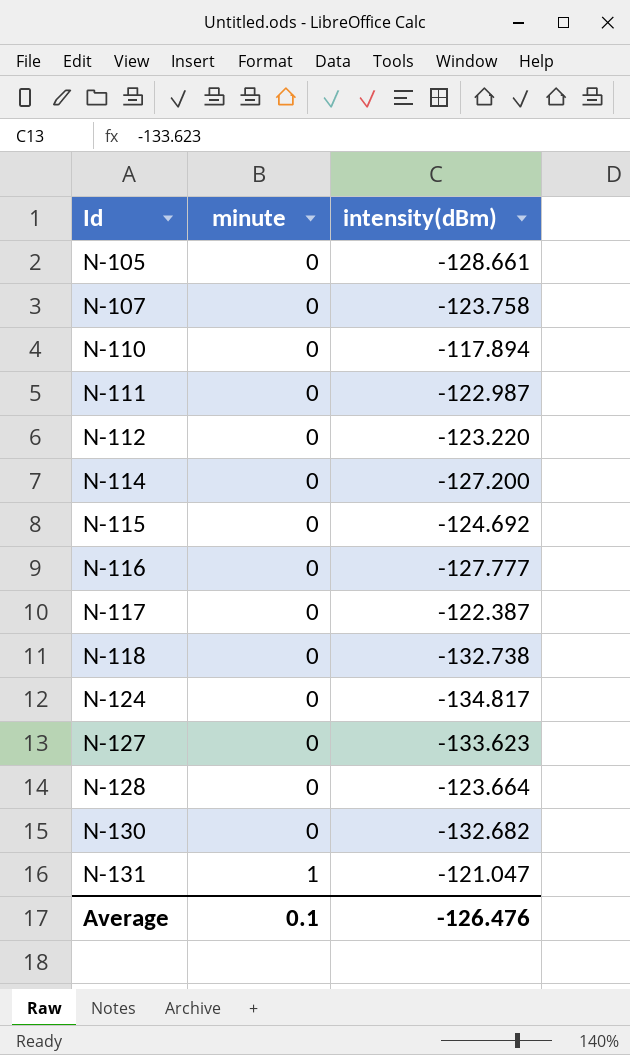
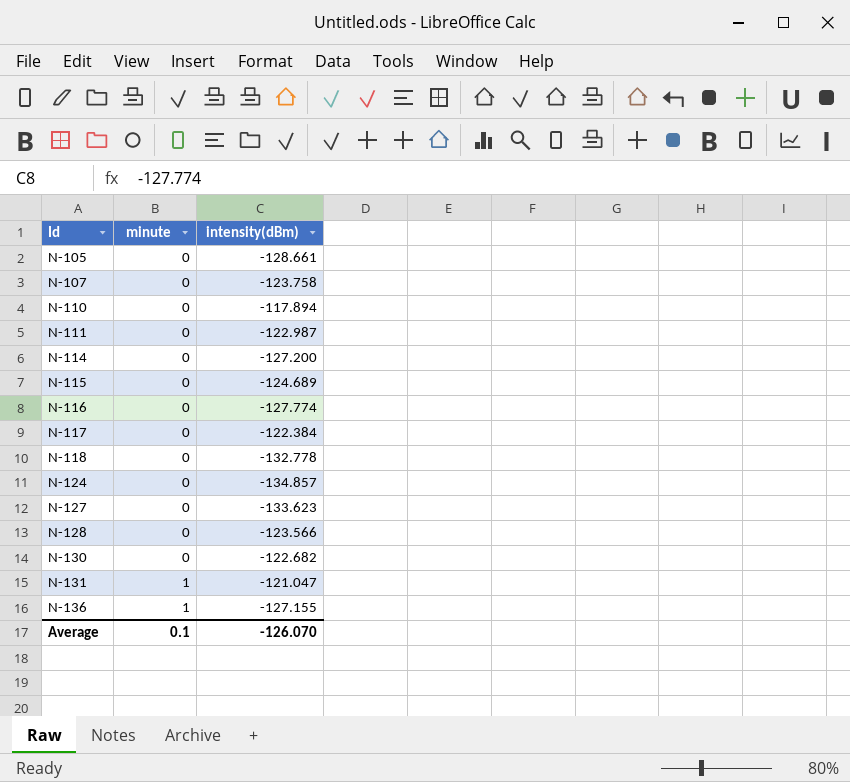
row N-112: 0 | -123.220 -> none
N-115 | intensity(dBm): -124.692 -> -124.689
N-116 | intensity(dBm): -127.777 -> -127.774
N-117 | intensity(dBm): -122.387 -> -122.384
N-118 | intensity(dBm): -132.738 -> -132.778
N-124 | intensity(dBm): -134.817 -> -134.857
N-128 | intensity(dBm): -123.664 -> -123.566
N-130 | intensity(dBm): -132.682 -> -122.682
row N-136: none -> 1 | -127.155
Average | intensity(dBm): -126.476 -> -126.070

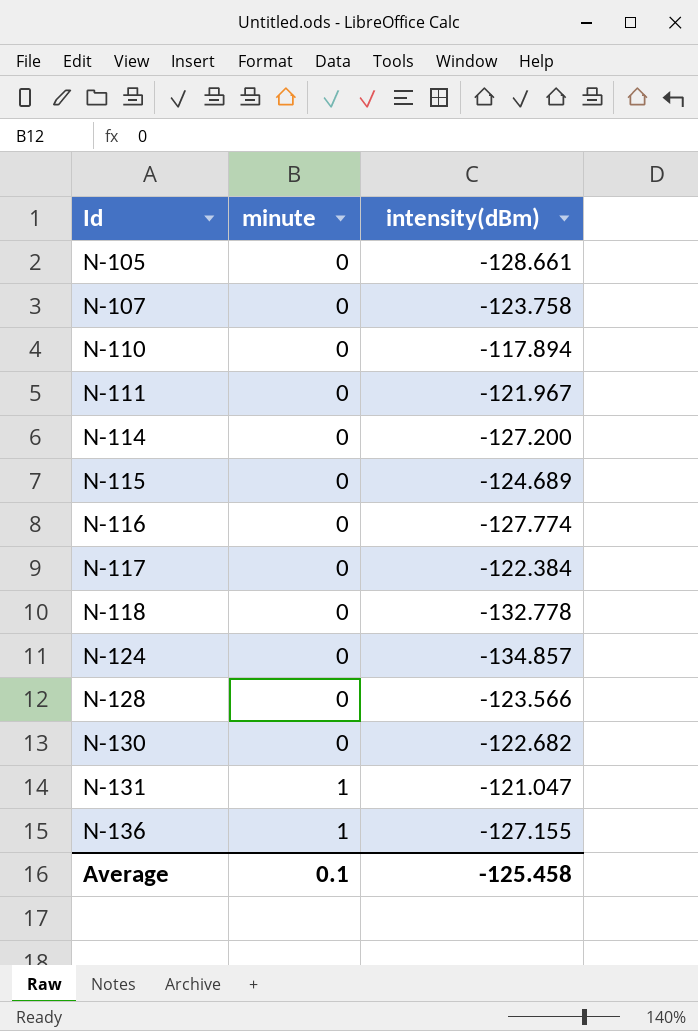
row N-127: 0 | -133.623 -> none
N-111 | intensity(dBm): -122.987 -> -121.967
Average | intensity(dBm): -126.070 -> -125.458

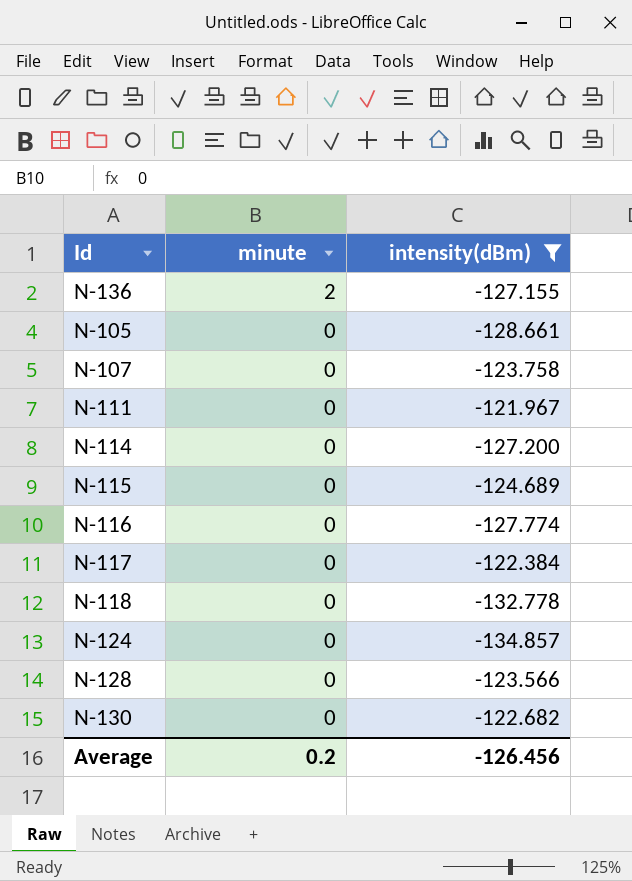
filter: none -> intensity(dBm) <= -121.967
row order: Id ascending -> minute descending
N-136 | minute: 1 -> 2
Average | minute: 0.1 -> 0.2
Average | intensity(dBm): -125.458 -> -126.456

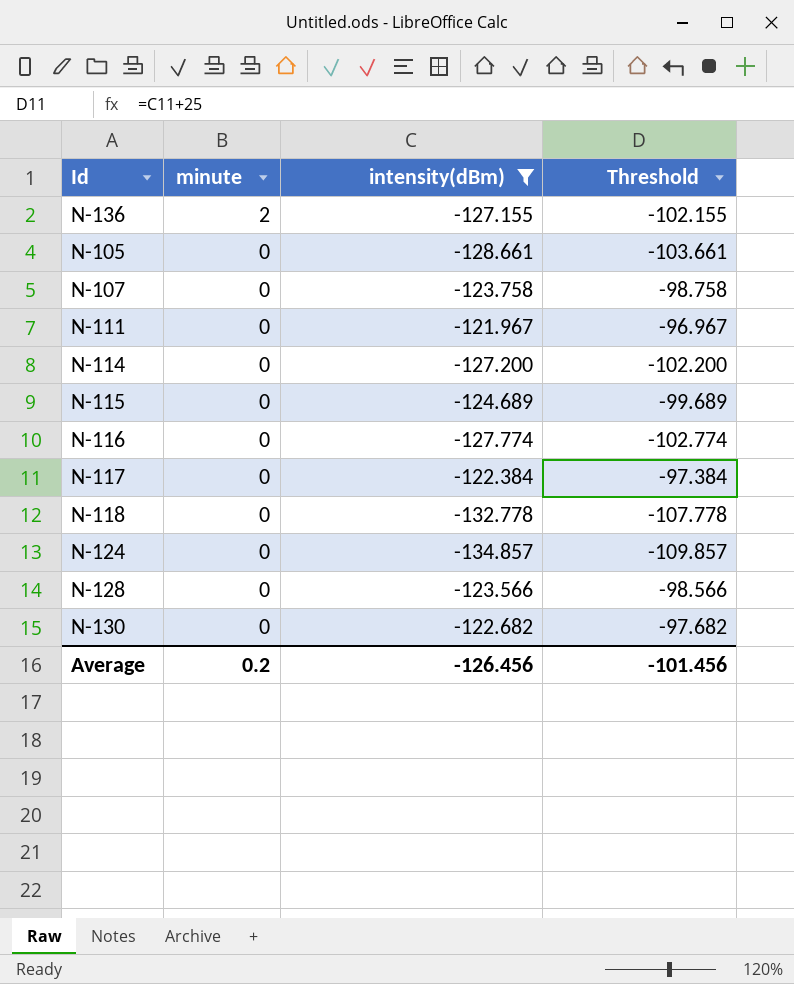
column Threshold | formula: none -> [intensity(dBm)] + 25

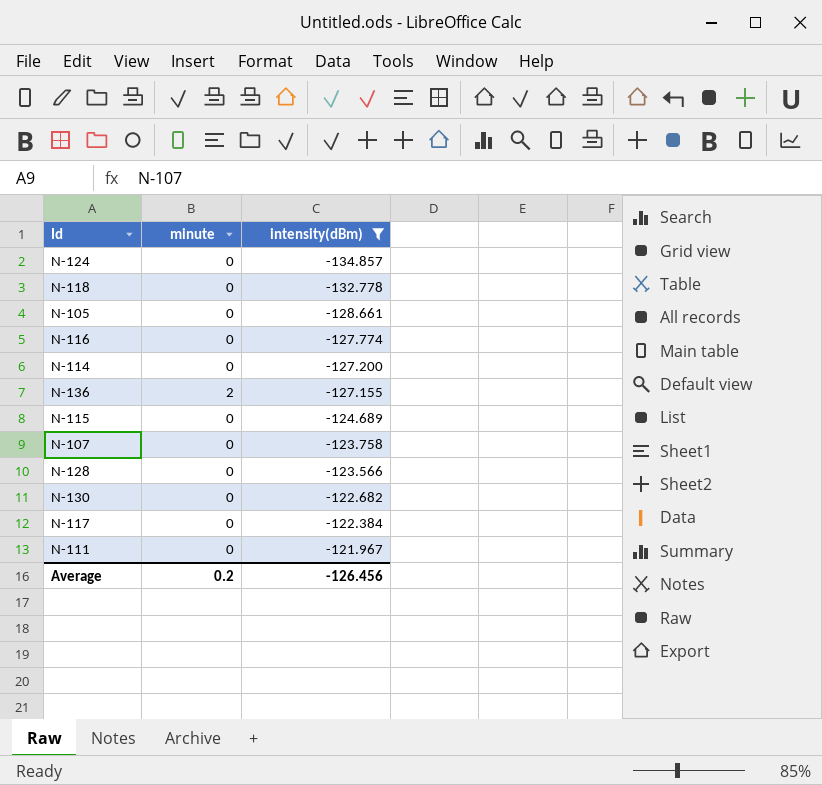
row order: minute descending -> intensity(dBm) ascending
column Threshold | formula: [intensity(dBm)] + 25 -> none

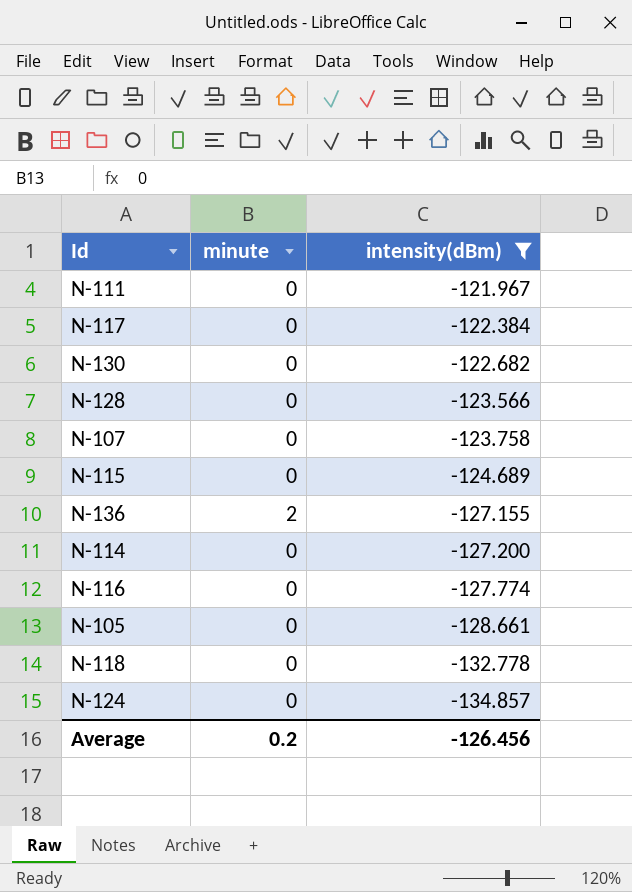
row order: intensity(dBm) ascending -> intensity(dBm) descending

